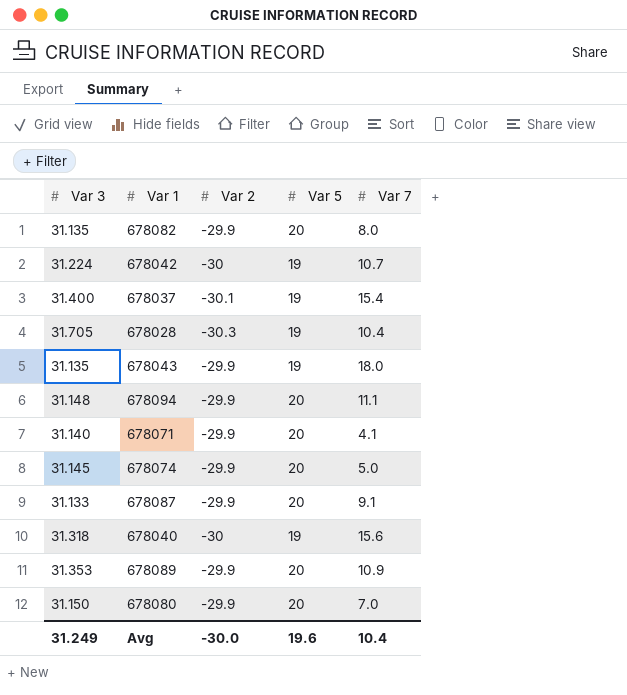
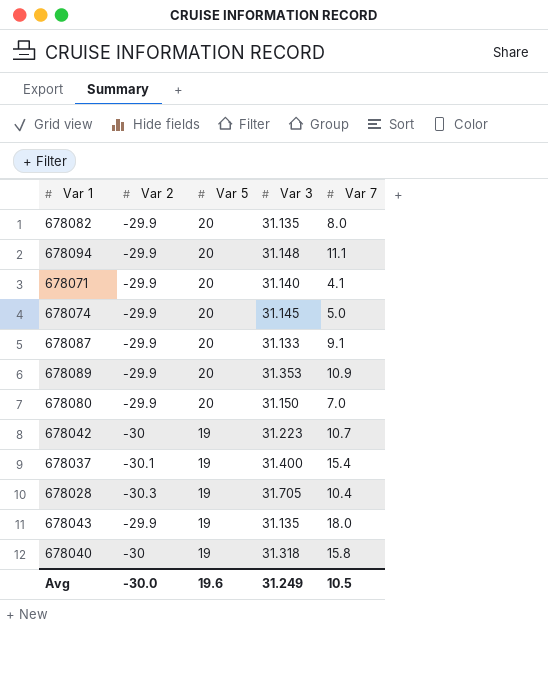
row order: none -> Var 5 descending
column Var 3 | position: 1 -> 4
678042 | Var 3: 31.224 -> 31.223
678040 | Var 7: 15.6 -> 15.8
Avg | Var 7: 10.4 -> 10.5

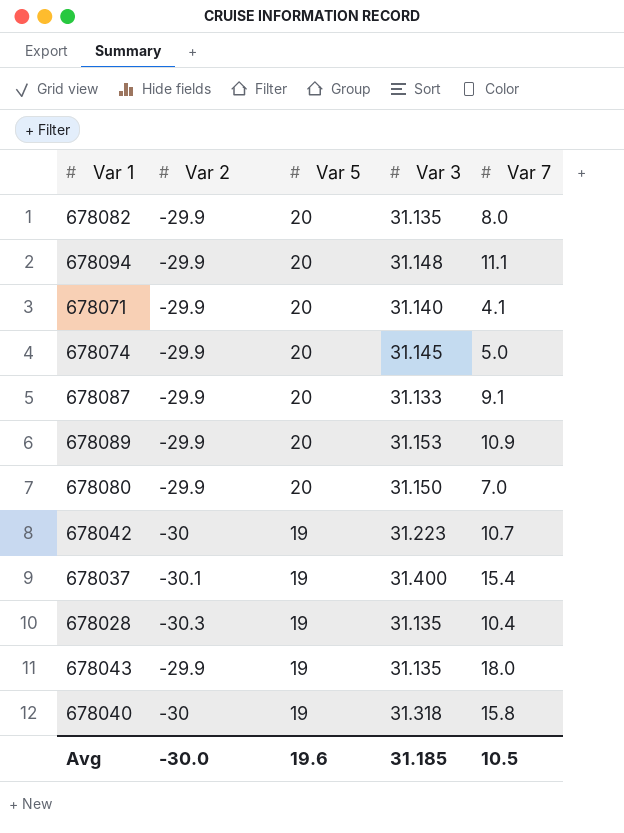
678089 | Var 3: 31.353 -> 31.153
678028 | Var 3: 31.705 -> 31.135
Avg | Var 3: 31.249 -> 31.185

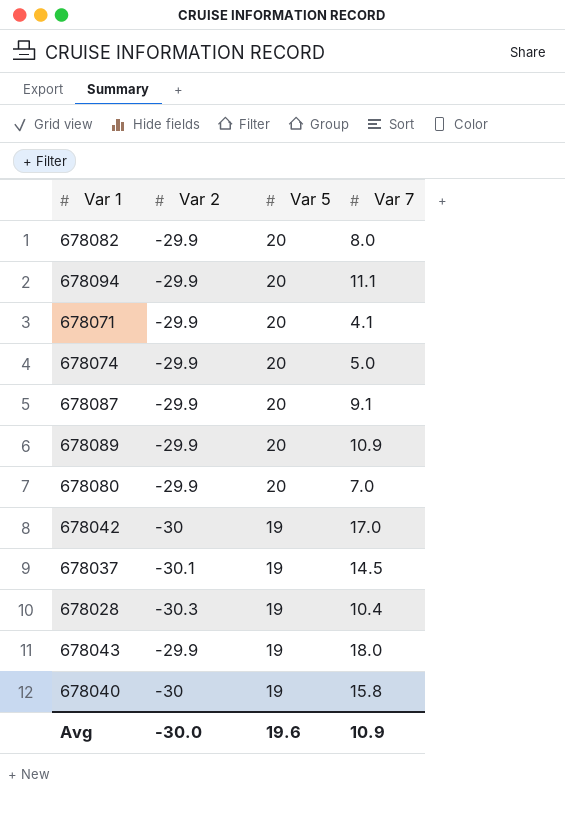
column Var 3 | position: 4 -> none
678042 | Var 7: 10.7 -> 17.0
678037 | Var 7: 15.4 -> 14.5
Avg | Var 7: 10.5 -> 10.9

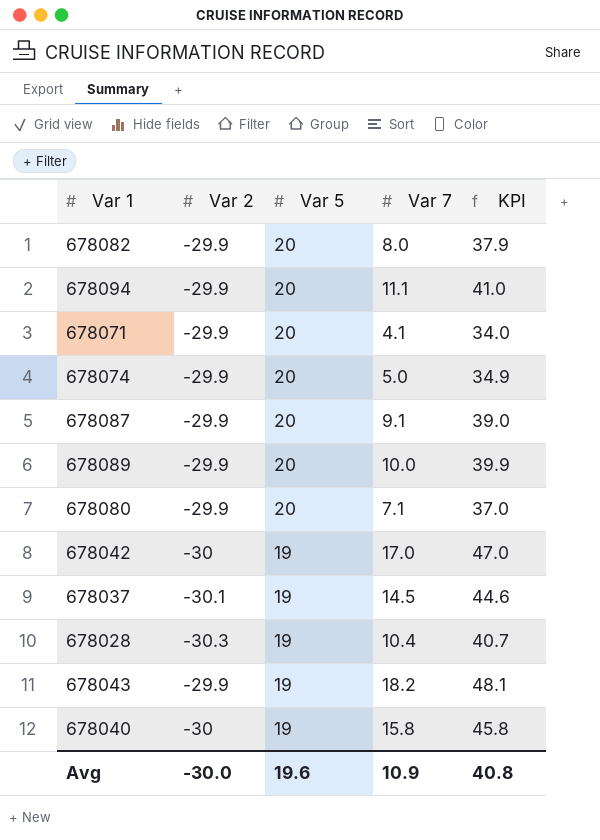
column KPI | formula: none -> [Var 7] - [Var 2]
678089 | Var 7: 10.9 -> 10.0
678080 | Var 7: 7.0 -> 7.1
678043 | Var 7: 18.0 -> 18.2

